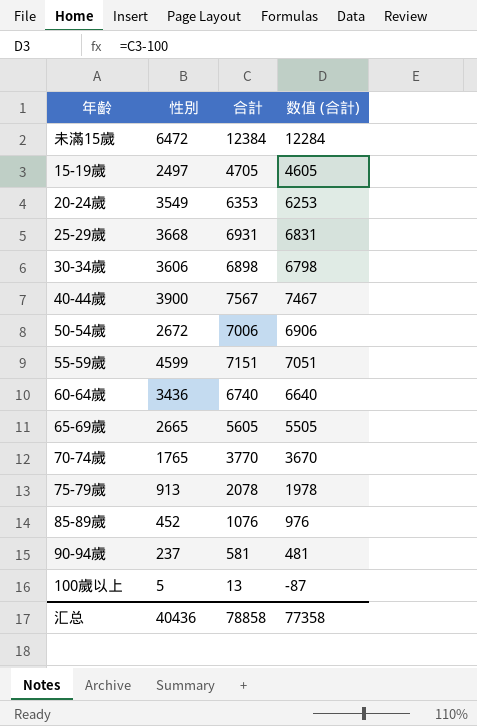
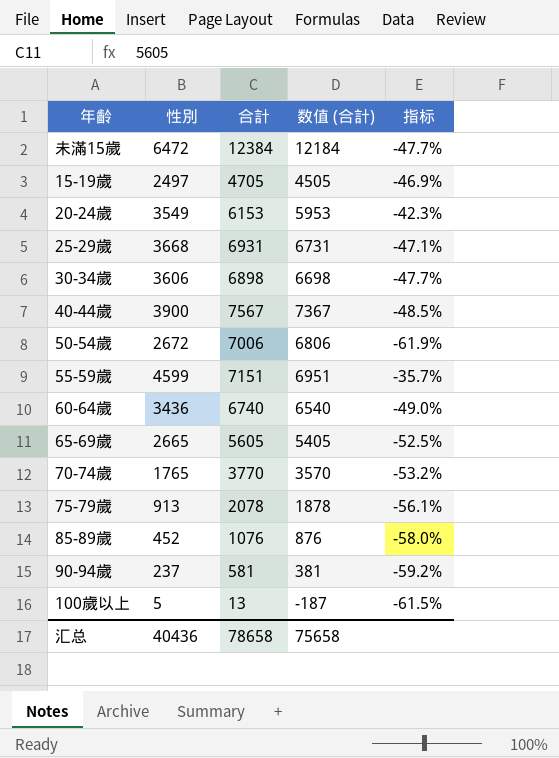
column 数值 (合計) | formula: [合計] - 100 -> [合計] - 200
column 指标 | formula: none -> ([性別] - [合計]) / [合計]
20-24歲 | 合計: 6353 -> 6153
汇总 | 合計: 78858 -> 78658
汇总 | 数值 (合計): 77358 -> 75658

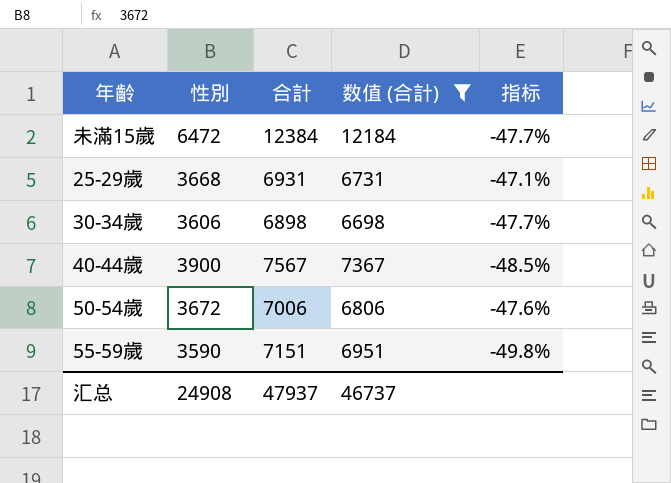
filter: none -> 数值 (合計) >= 6698
50-54歲 | 性別: 2672 -> 3672
50-54歲 | 指标: -61.9% -> -47.6%
55-59歲 | 性別: 4599 -> 3590
55-59歲 | 指标: -35.7% -> -49.8%
汇总 | 性別: 40436 -> 24908
汇总 | 合計: 78658 -> 47937
汇总 | 数值 (合計): 75658 -> 46737

